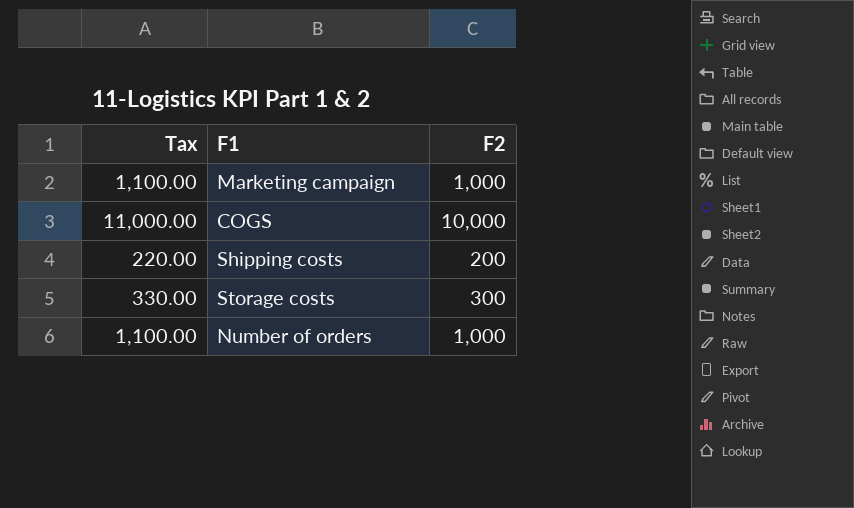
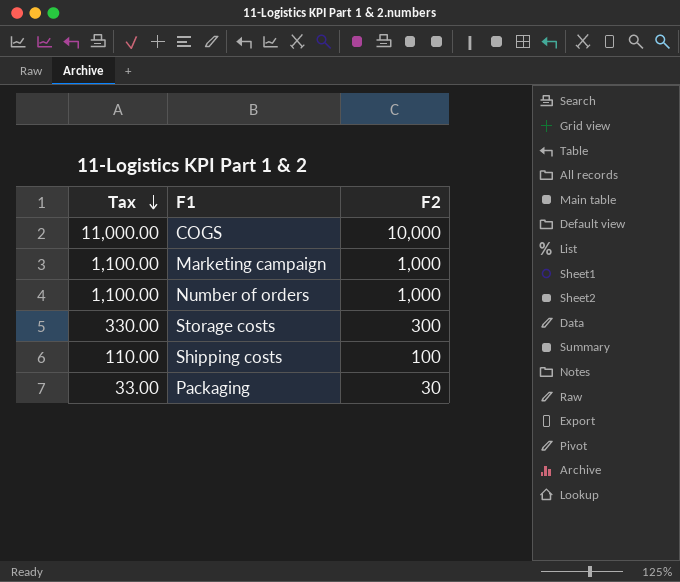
row order: none -> Tax descending
Shipping costs | Tax: 220.00 -> 110.00
Shipping costs | F2: 200 -> 100
row Packaging: none -> 33.00 | 30

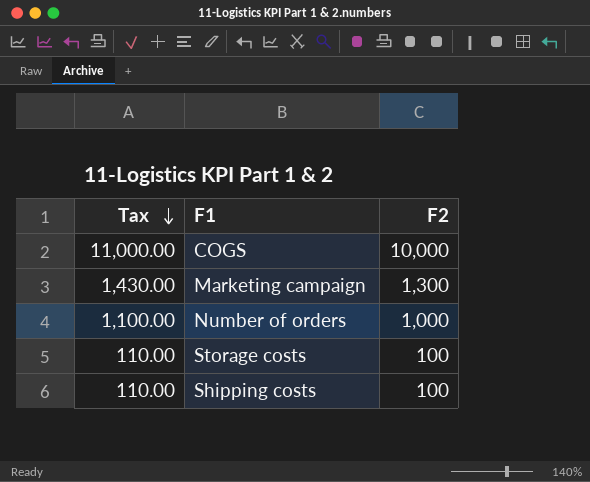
row Packaging: 33.00 | 30 -> none
Marketing campaign | Tax: 1,100.00 -> 1,430.00
Marketing campaign | F2: 1,000 -> 1,300
Storage costs | Tax: 330.00 -> 110.00
Storage costs | F2: 300 -> 100

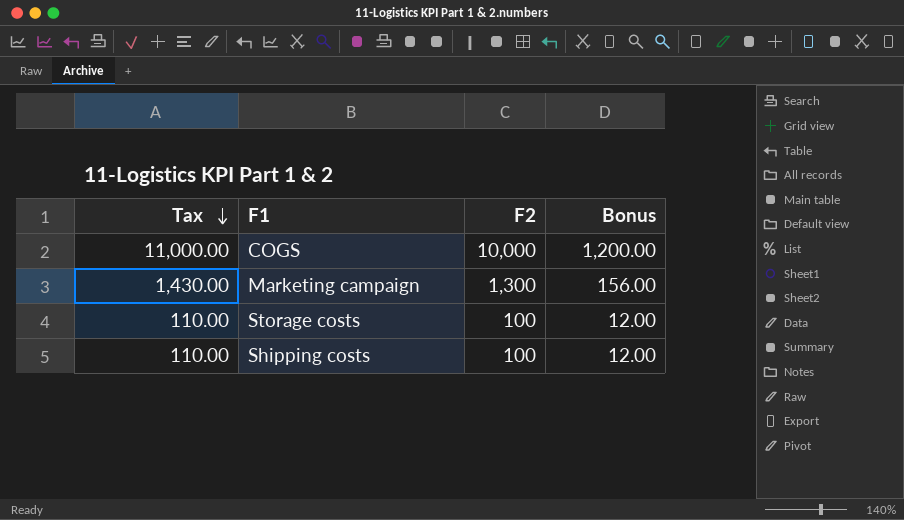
column Bonus | formula: none -> [F2] * 0.12
row Number of orders: 1,100.00 | 1,000 -> none

